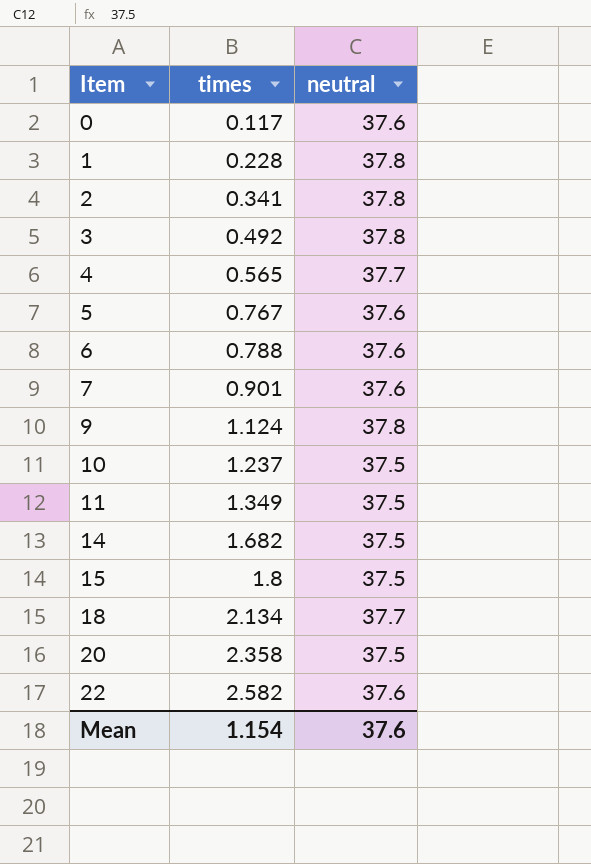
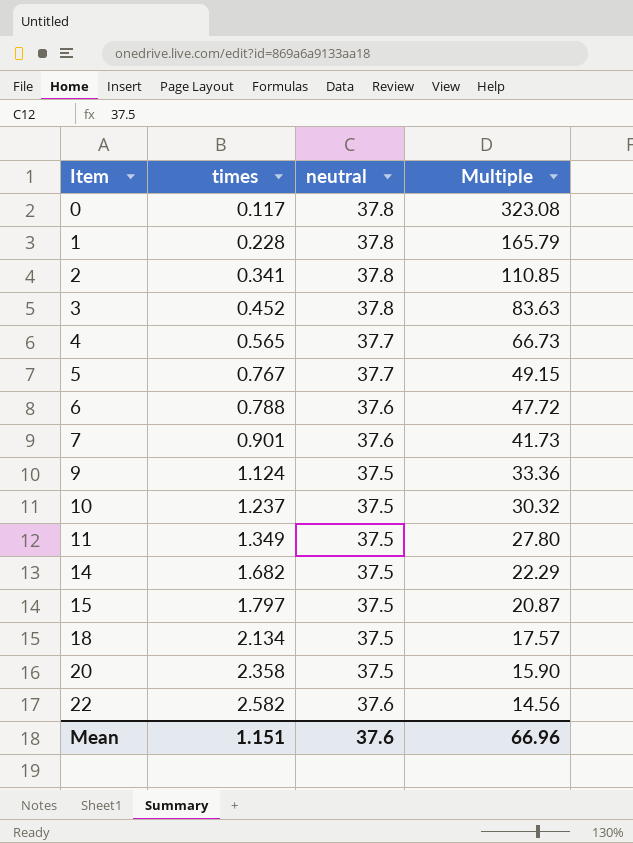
column Multiple | formula: none -> [neutral] / [times]
0 | neutral: 37.6 -> 37.8
3 | times: 0.492 -> 0.452
5 | neutral: 37.6 -> 37.7
9 | neutral: 37.8 -> 37.5
15 | times: 1.8 -> 1.797
18 | neutral: 37.7 -> 37.5
Mean | times: 1.154 -> 1.151

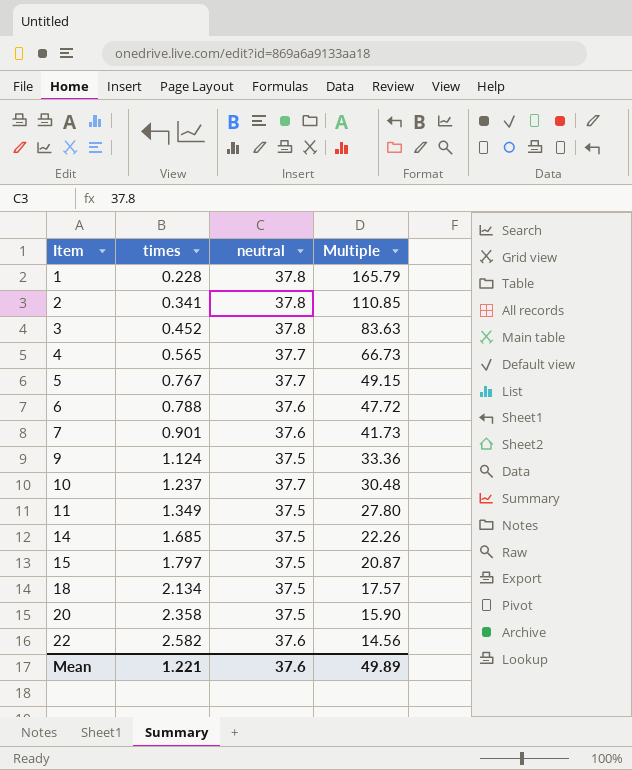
row 0: 0.117 | 37.8 | 323.08 -> none
10 | neutral: 37.5 -> 37.7
10 | Multiple: 30.32 -> 30.48
14 | times: 1.682 -> 1.685
14 | Multiple: 22.29 -> 22.26
Mean | times: 1.151 -> 1.221
Mean | Multiple: 66.96 -> 49.89

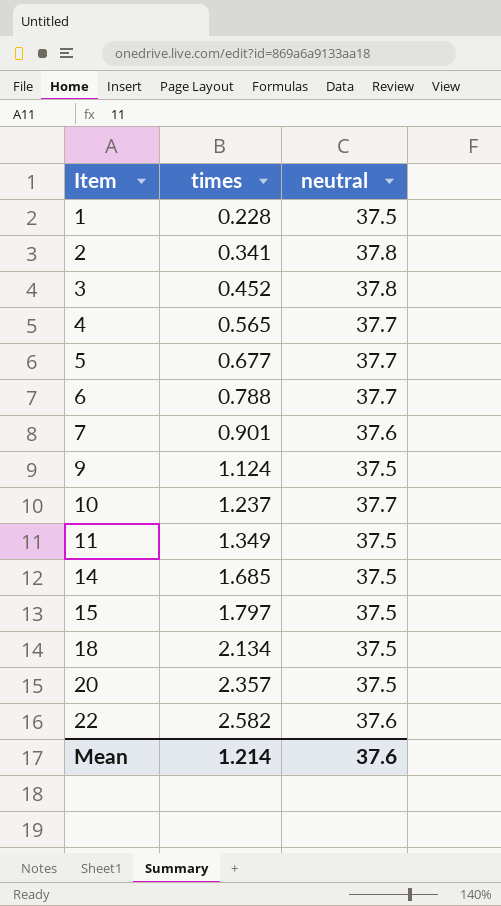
column Multiple | formula: [neutral] / [times] -> none
1 | neutral: 37.8 -> 37.5
5 | times: 0.767 -> 0.677
6 | neutral: 37.6 -> 37.7
20 | times: 2.358 -> 2.357
Mean | times: 1.221 -> 1.214

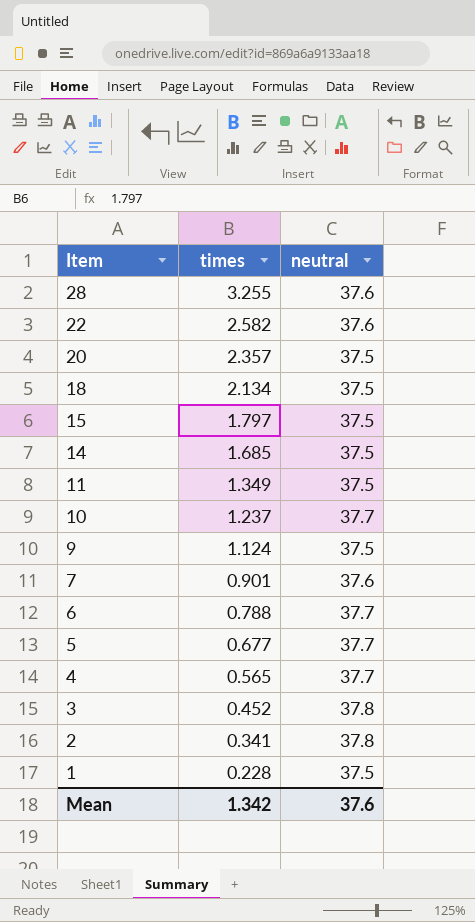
row order: Item ascending -> Item descending
row 28: none -> 3.255 | 37.6
Mean | times: 1.214 -> 1.342

